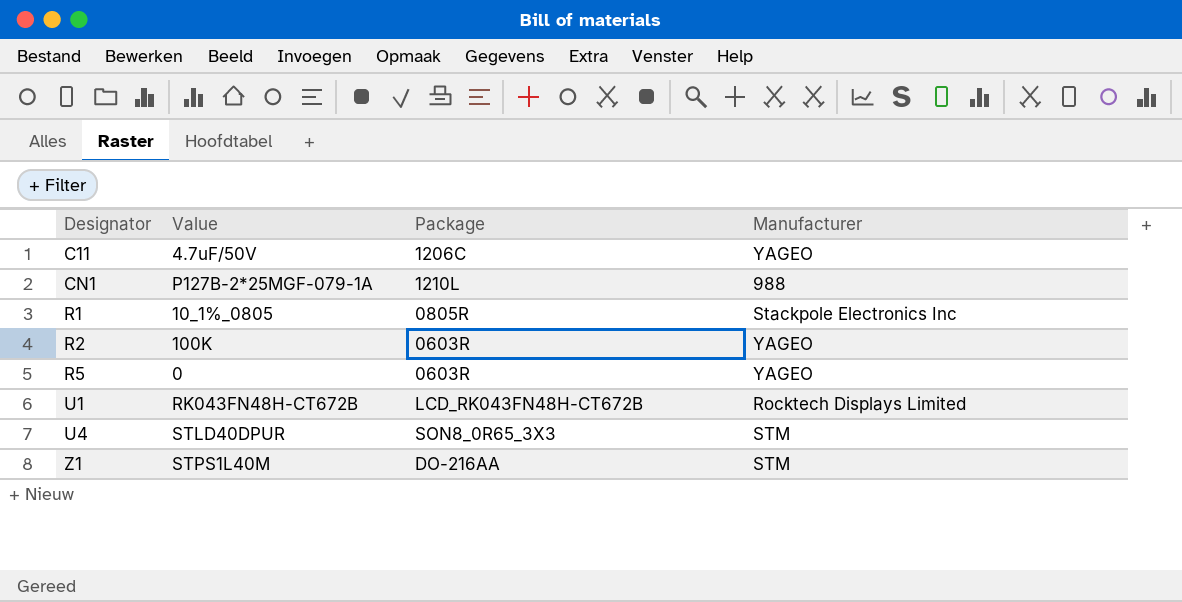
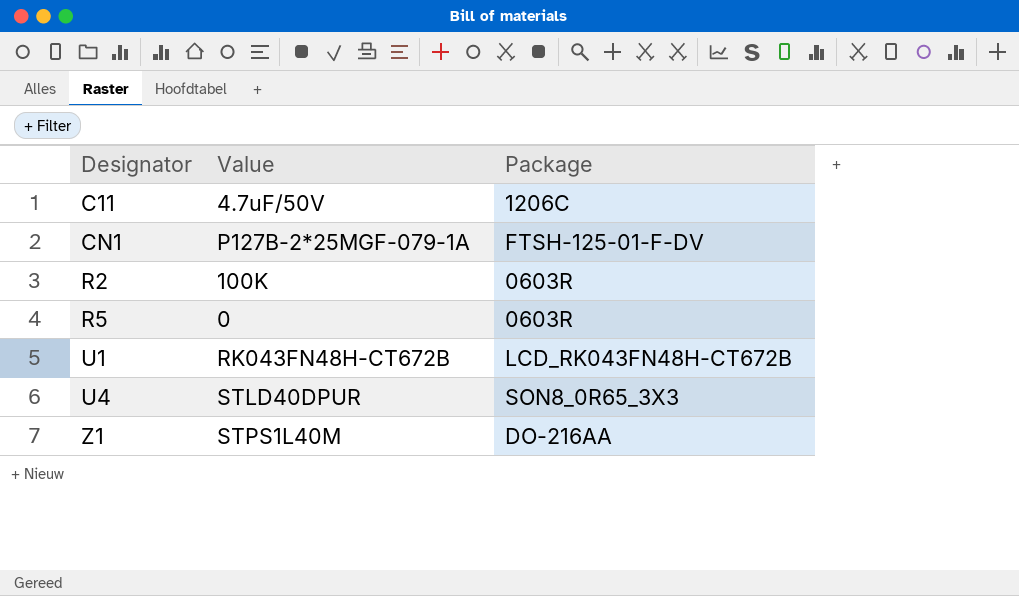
column Manufacturer | position: 4 -> none
row R1: 10_1%_0805 | 0805R | Stackpole Electronics Inc -> none
CN1 | Package: 1210L -> FTSH-125-01-F-DV

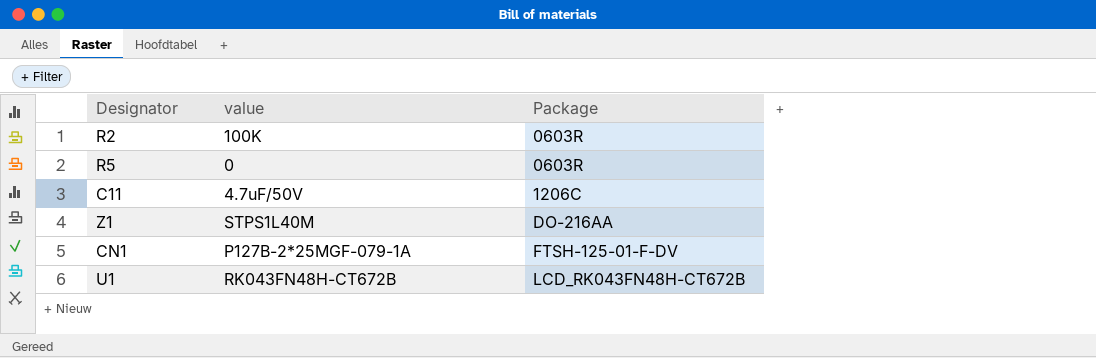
row order: Designator ascending -> Package ascending
column name: Value -> value
row U4: STLD40DPUR | SON8_0R65_3X3 -> none

